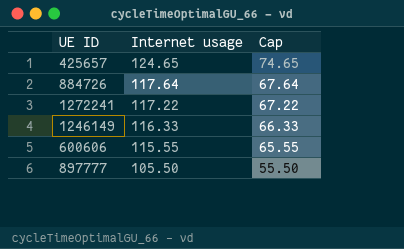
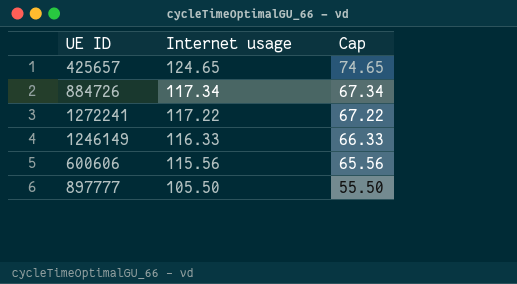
884726 | Internet usage: 117.64 -> 117.34
884726 | Cap: 67.64 -> 67.34
600606 | Internet usage: 115.55 -> 115.56
600606 | Cap: 65.55 -> 65.56

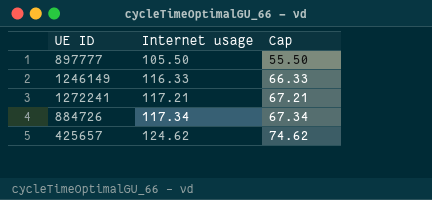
row order: Internet usage descending -> Internet usage ascending
row 600606: 115.56 | 65.56 -> none
1272241 | Internet usage: 117.22 -> 117.21
1272241 | Cap: 67.22 -> 67.21
425657 | Internet usage: 124.65 -> 124.62
425657 | Cap: 74.65 -> 74.62

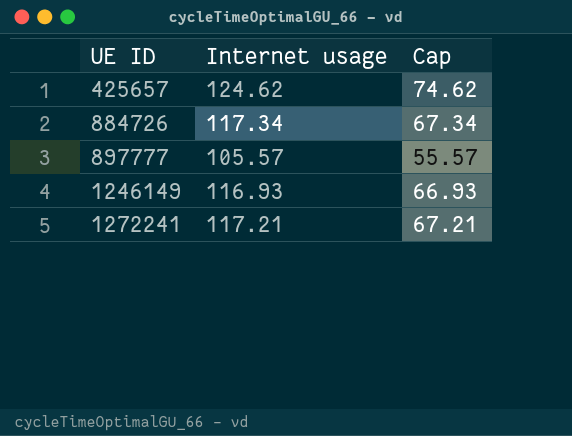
row order: Internet usage ascending -> UE ID ascending
897777 | Internet usage: 105.50 -> 105.57
897777 | Cap: 55.50 -> 55.57
1246149 | Internet usage: 116.33 -> 116.93
1246149 | Cap: 66.33 -> 66.93

